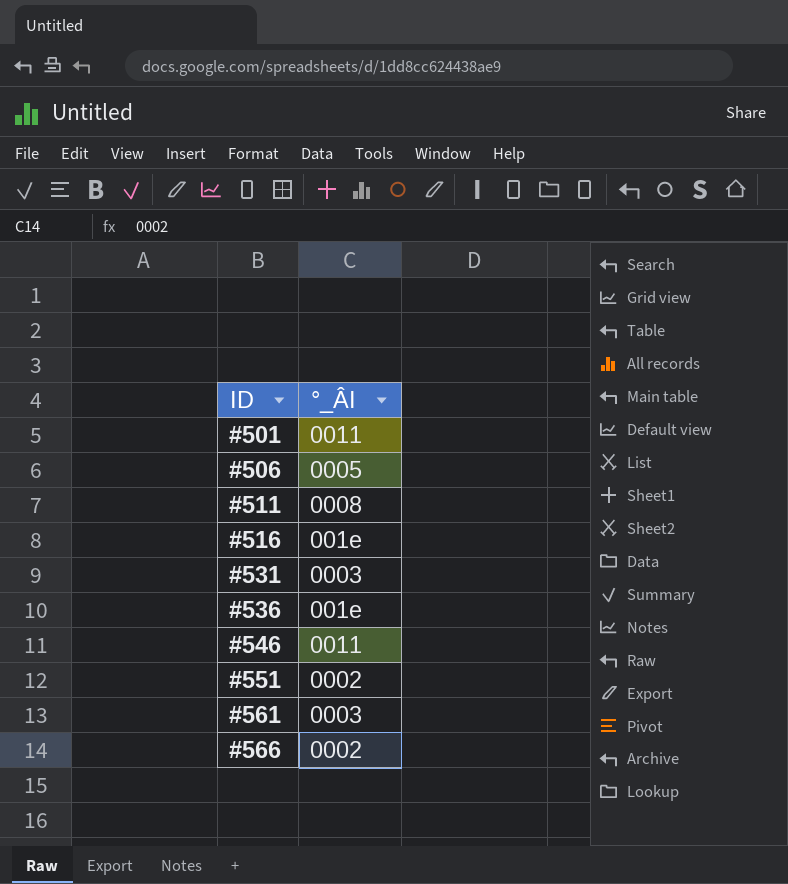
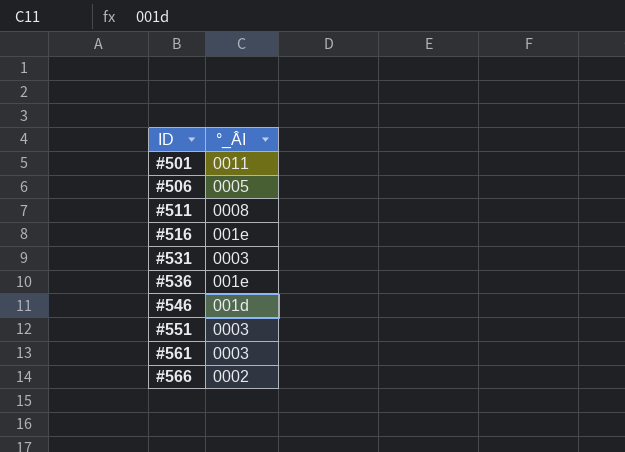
#546 | °_ÂI: 0011 -> 001d
#551 | °_ÂI: 0002 -> 0003

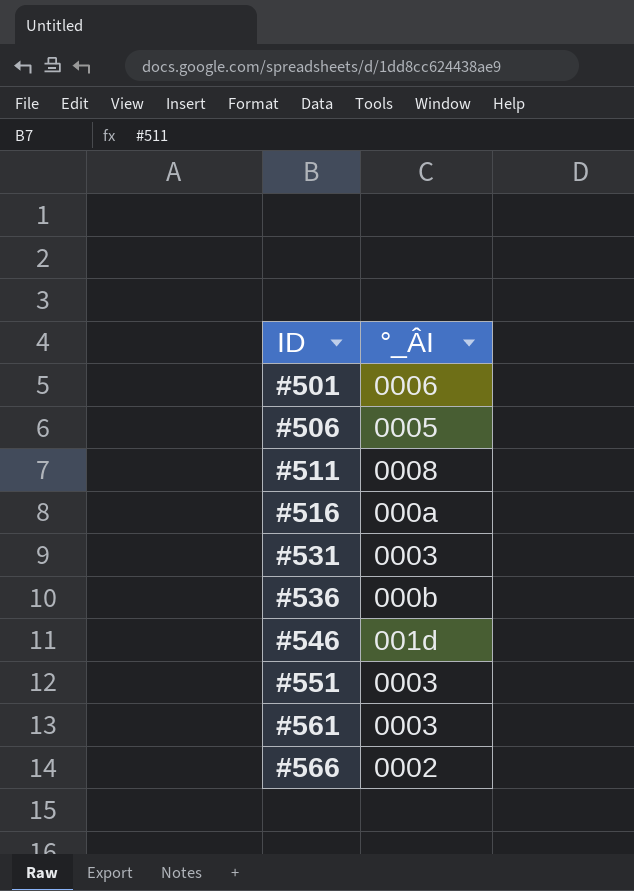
#501 | °_ÂI: 0011 -> 0006
#516 | °_ÂI: 001e -> 000a
#536 | °_ÂI: 001e -> 000b

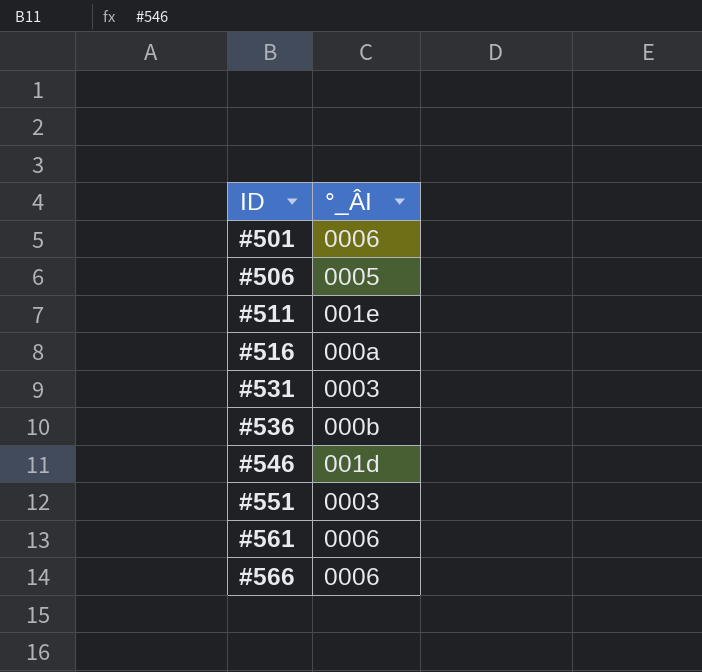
#511 | °_ÂI: 0008 -> 001e
#561 | °_ÂI: 0003 -> 0006
#566 | °_ÂI: 0002 -> 0006

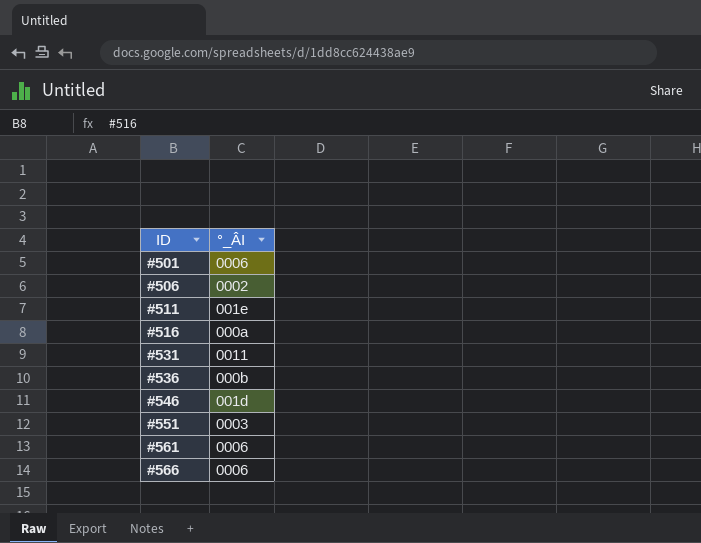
#506 | °_ÂI: 0005 -> 0002
#531 | °_ÂI: 0003 -> 0011

